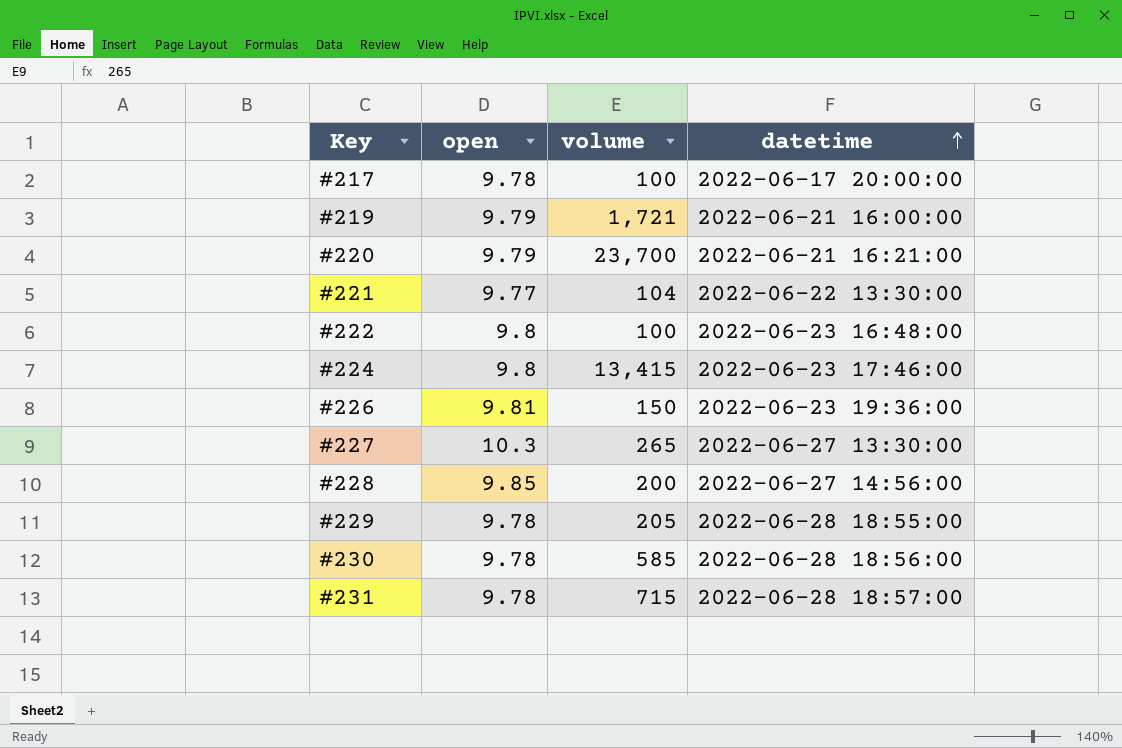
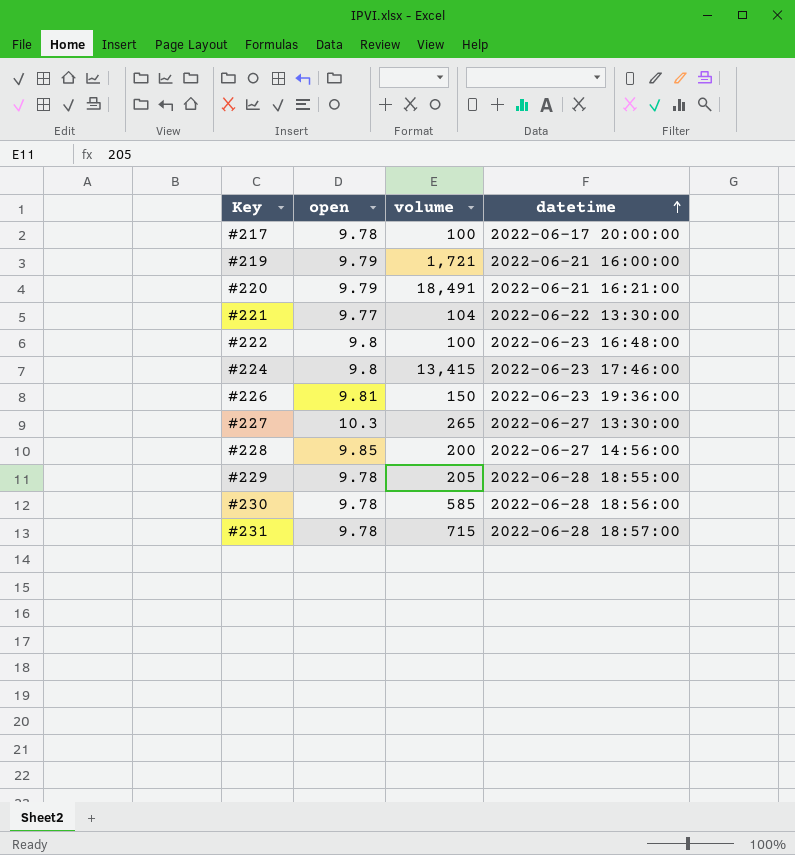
#220 | volume: 23,700 -> 18,491

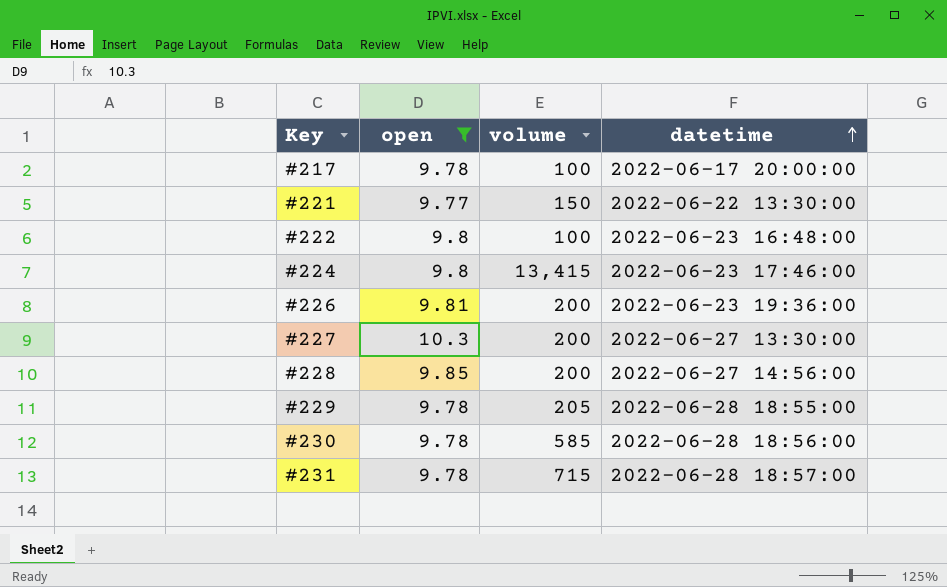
filter: none -> open != 9.79
#221 | volume: 104 -> 150
#226 | volume: 150 -> 200
#227 | volume: 265 -> 200

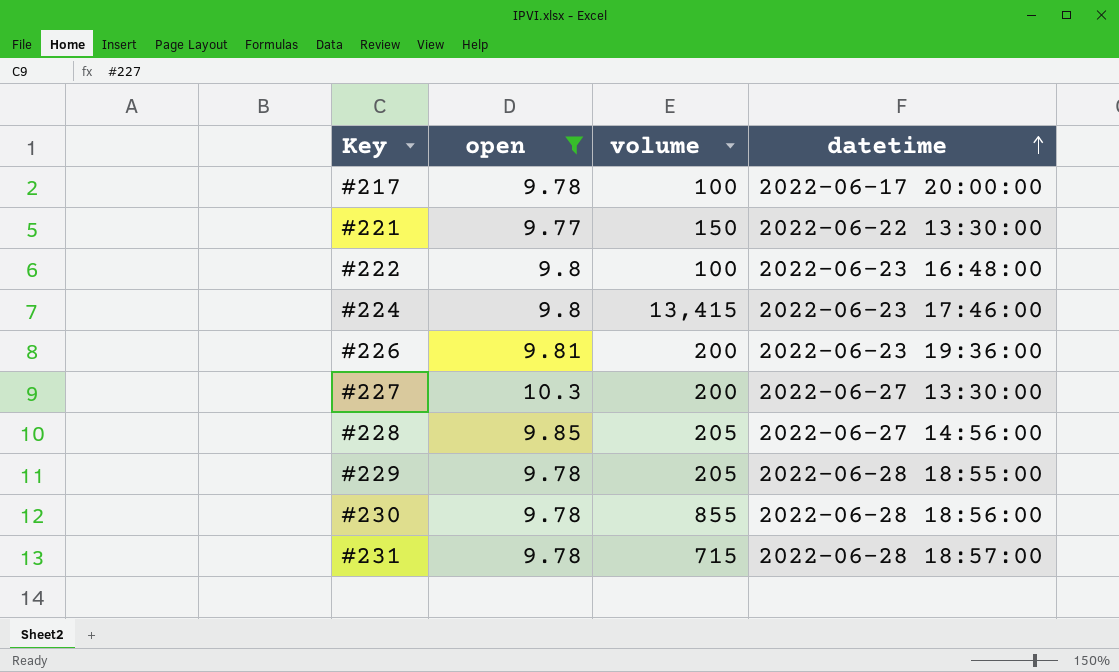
#228 | volume: 200 -> 205
#230 | volume: 585 -> 855

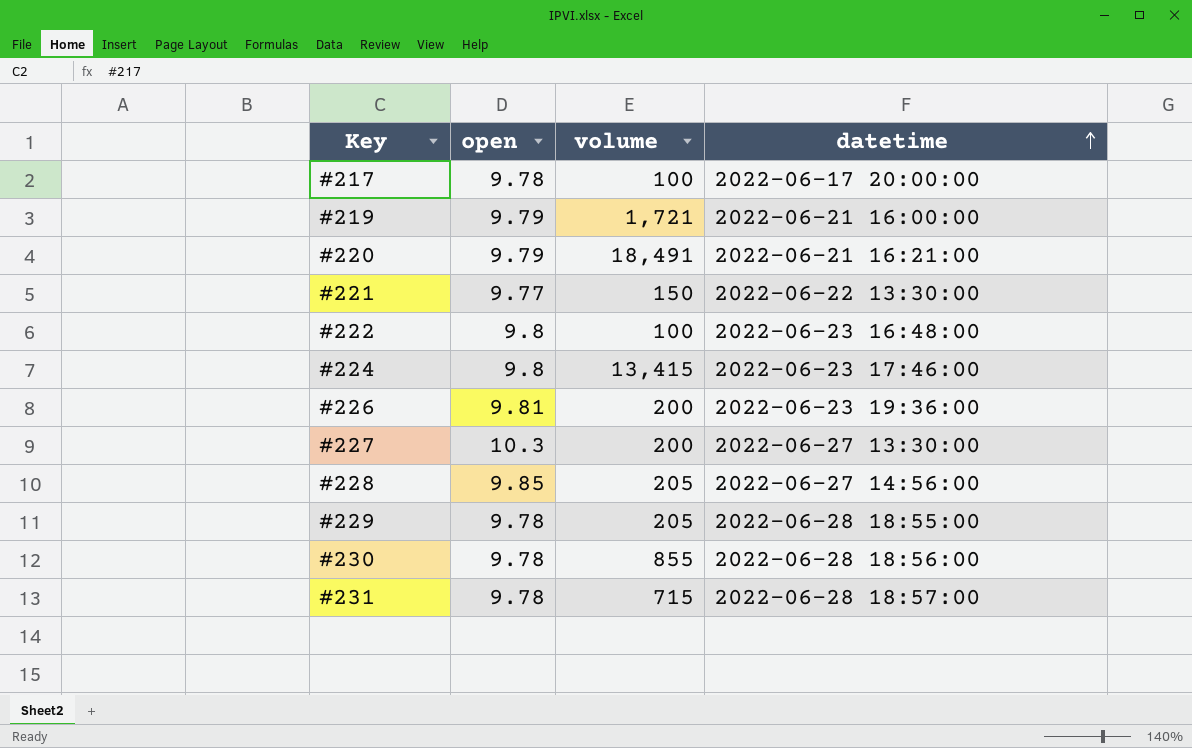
filter: open != 9.79 -> none

